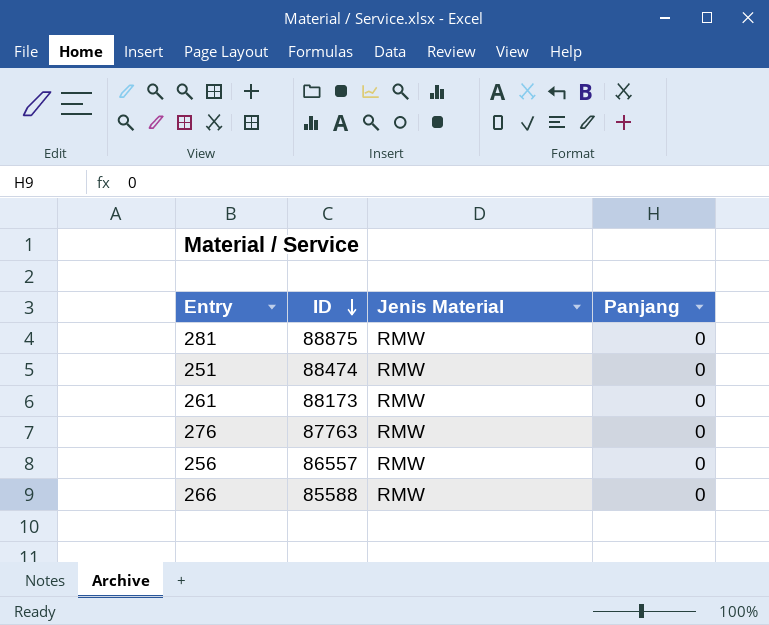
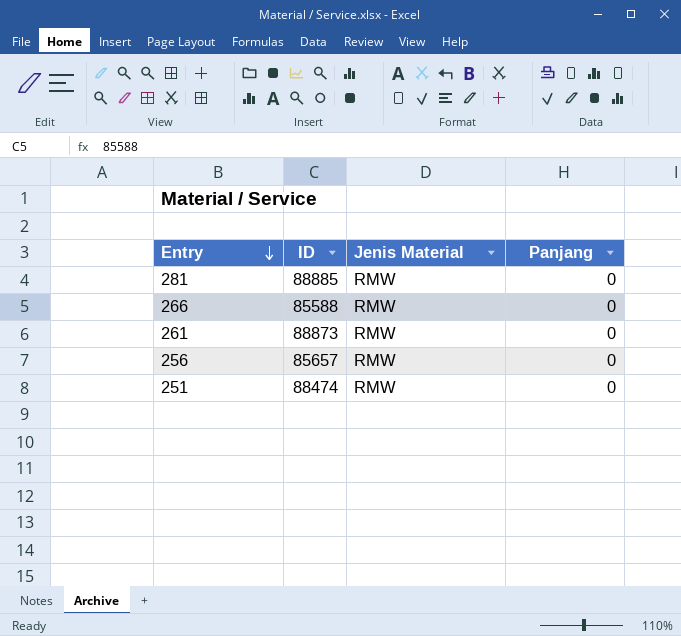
row order: ID descending -> Entry descending
row 276: 87763 | RMW | 0 -> none
281 | ID: 88875 -> 88885
261 | ID: 88173 -> 88873
256 | ID: 86557 -> 85657

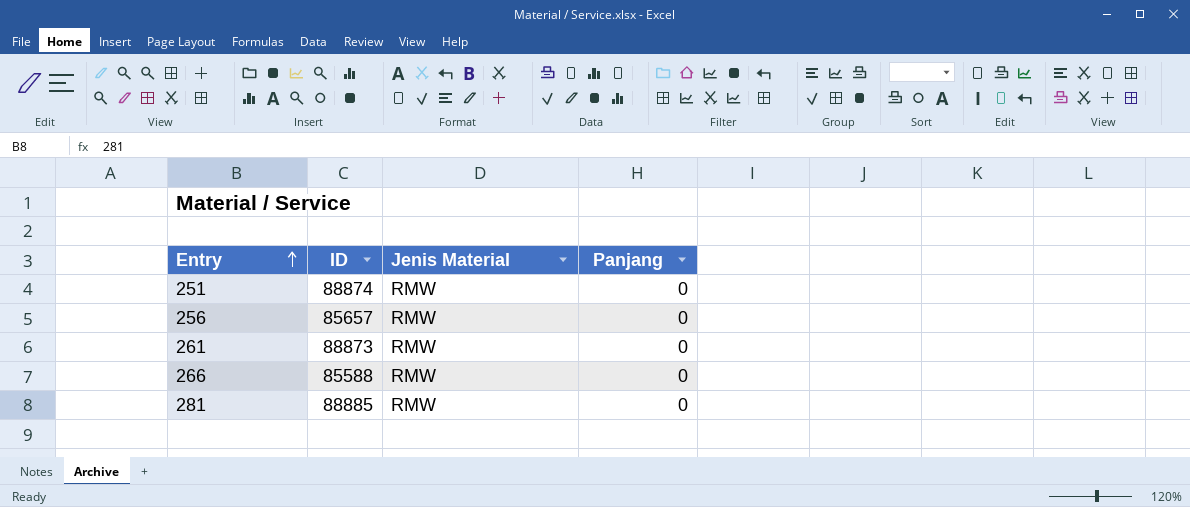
row order: Entry descending -> Entry ascending
251 | ID: 88474 -> 88874

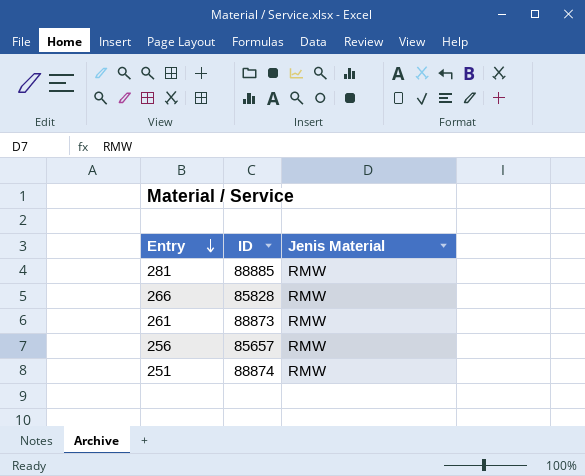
row order: Entry ascending -> Entry descending
column Panjang | position: 4 -> none
266 | ID: 85588 -> 85828

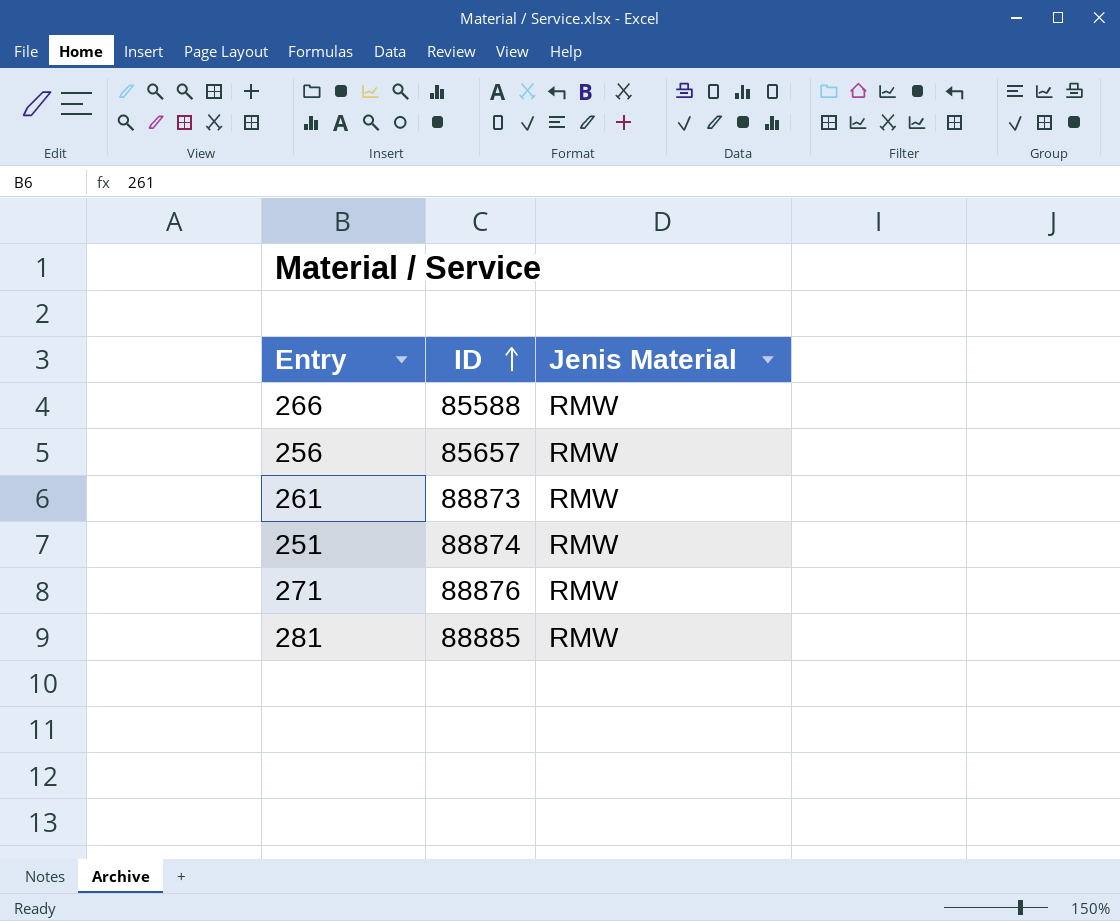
row order: Entry descending -> ID ascending
266 | ID: 85828 -> 85588
row 271: none -> 88876 | RMW

